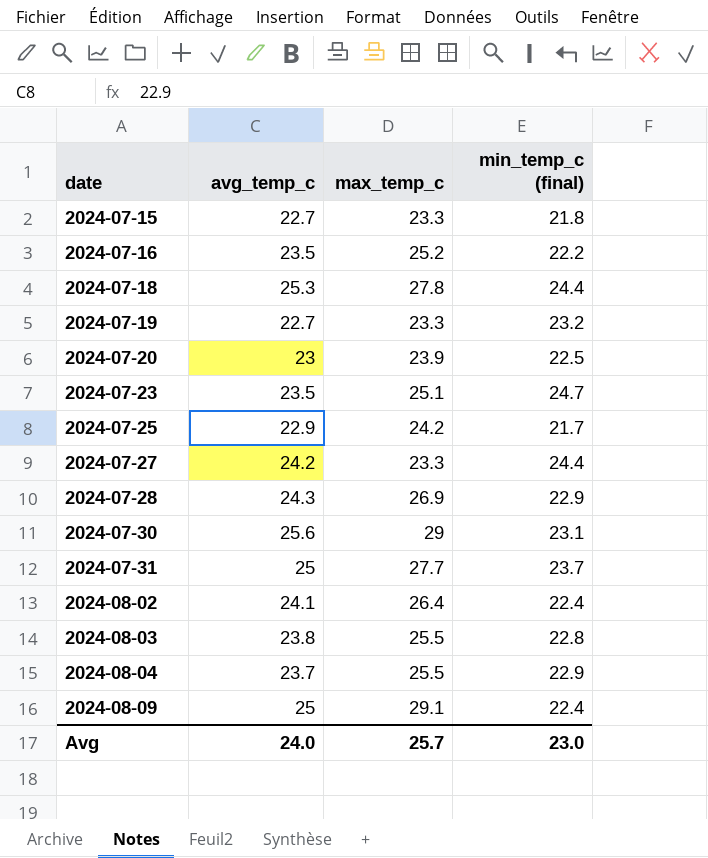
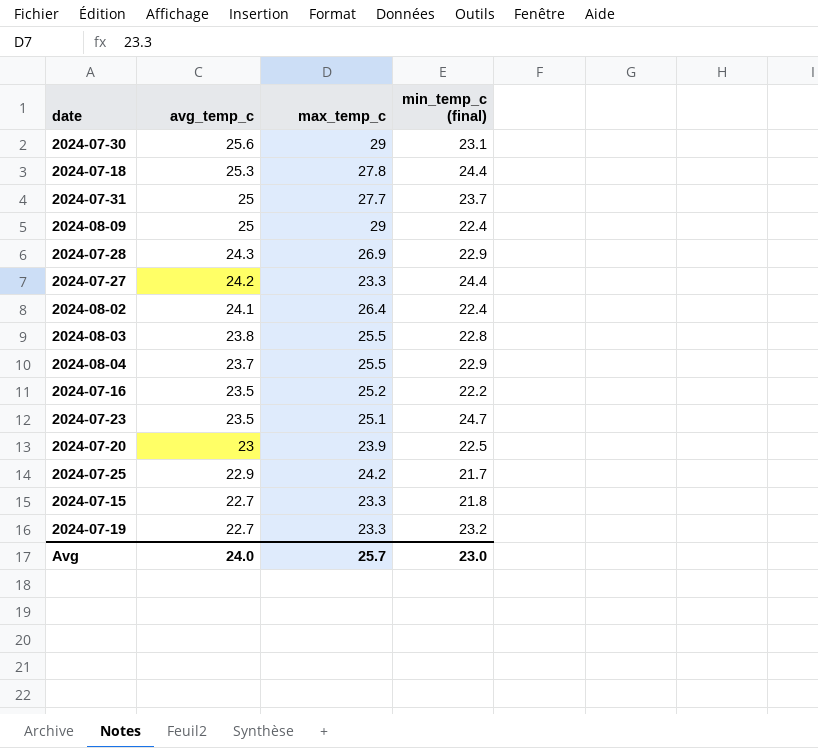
row order: date ascending -> avg_temp_c descending
2024-08-09 | max_temp_c: 29.1 -> 29

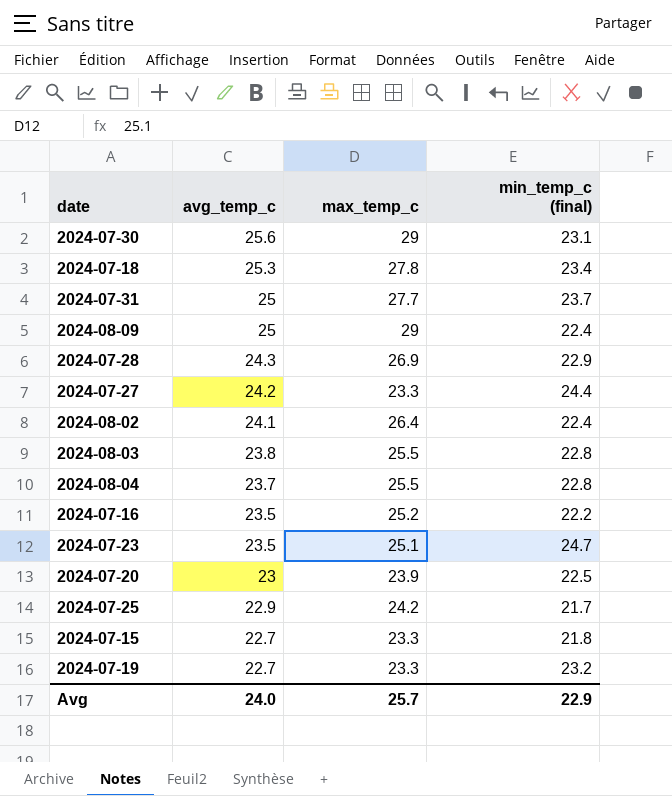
2024-07-18 | min_temp_c (final): 24.4 -> 23.4
2024-08-04 | min_temp_c (final): 22.9 -> 22.8
Avg | min_temp_c (final): 23.0 -> 22.9

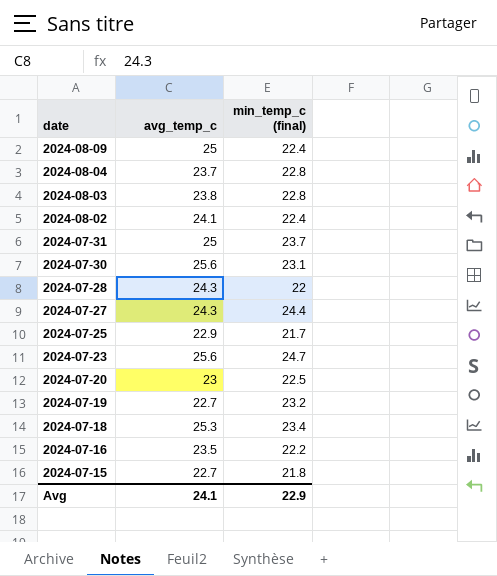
row order: avg_temp_c descending -> date descending
column max_temp_c | position: 3 -> none
2024-07-28 | min_temp_c (final): 22.9 -> 22
2024-07-27 | avg_temp_c: 24.2 -> 24.3
2024-07-23 | avg_temp_c: 23.5 -> 25.6
Avg | avg_temp_c: 24.0 -> 24.1

